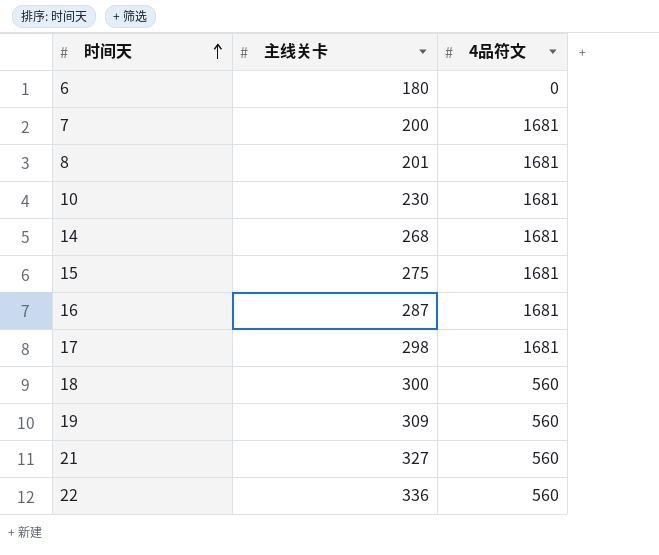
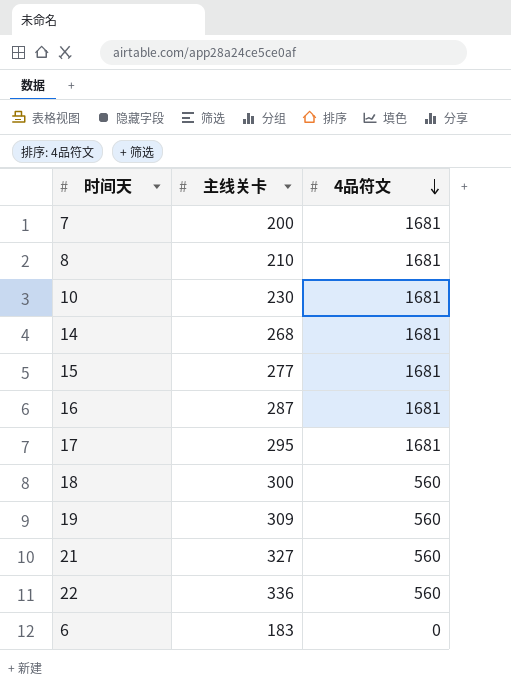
row order: 时间天 ascending -> 4品符文 descending
8 | 主线关卡: 201 -> 210
15 | 主线关卡: 275 -> 277
17 | 主线关卡: 298 -> 295
6 | 主线关卡: 180 -> 183

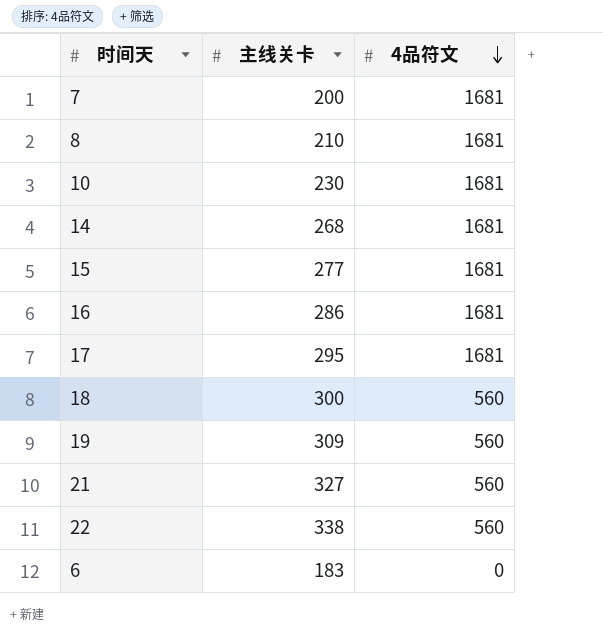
16 | 主线关卡: 287 -> 286
22 | 主线关卡: 336 -> 338

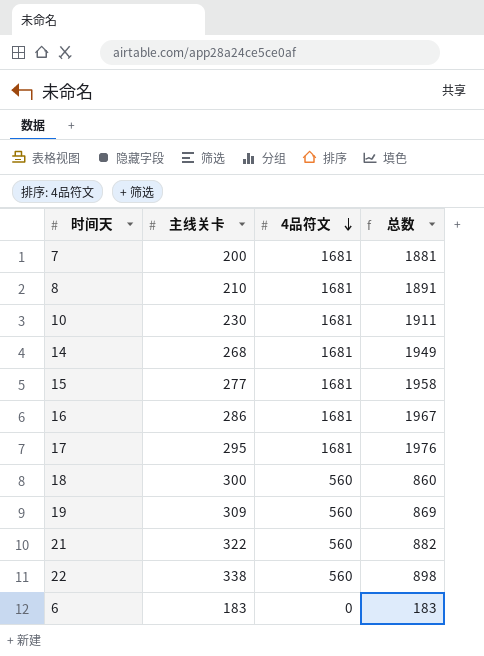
column 总数 | formula: none -> [主线关卡] + [4品符文]
21 | 主线关卡: 327 -> 322

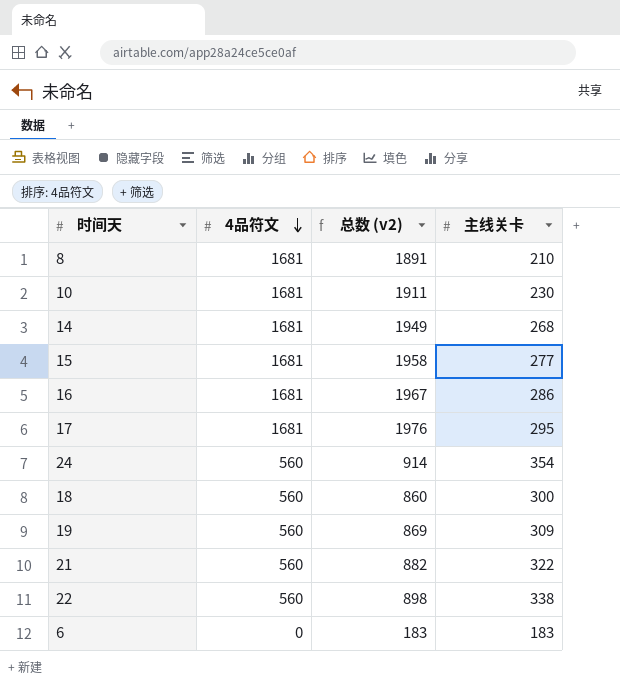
column name: 总数 -> 总数 (v2)
column 主线关卡 | position: 2 -> 4
row 7: 200 | 1681 | 1881 -> none
row 24: none -> 560 | 914 | 354

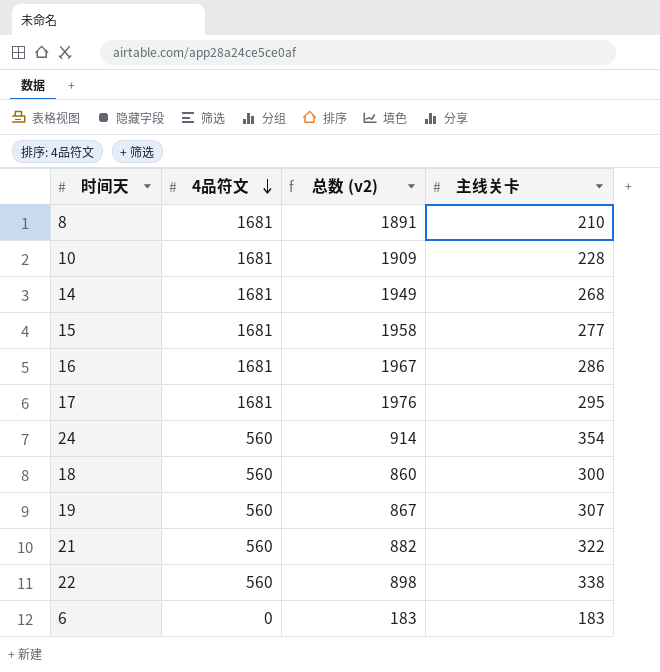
10 | 总数 (v2): 1911 -> 1909
10 | 主线关卡: 230 -> 228
19 | 总数 (v2): 869 -> 867
19 | 主线关卡: 309 -> 307

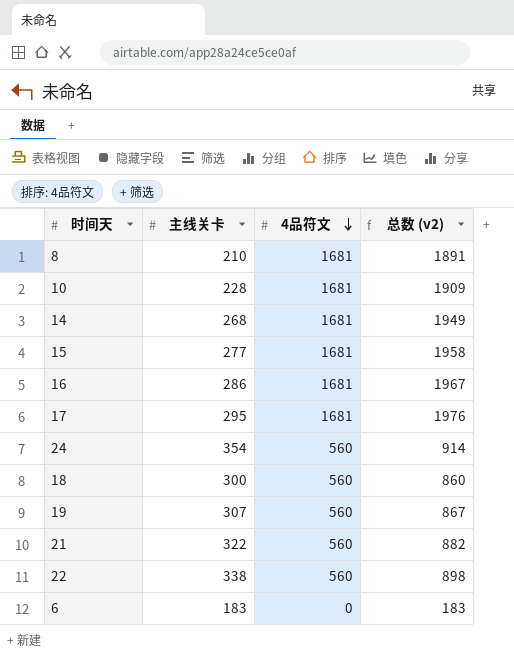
column 主线关卡 | position: 4 -> 2

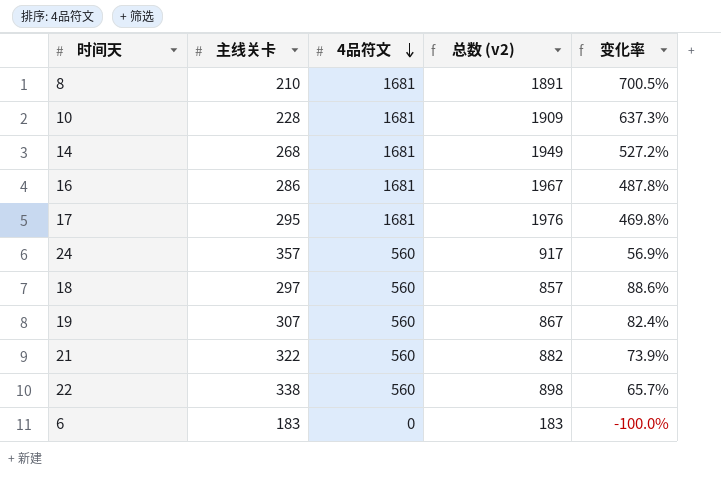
column 变化率 | formula: none -> ([4品符文] - [主线关卡]) / [主线关卡]
row 15: 277 | 1681 | 1958 -> none
24 | 主线关卡: 354 -> 357
24 | 总数 (v2): 914 -> 917
18 | 主线关卡: 300 -> 297
18 | 总数 (v2): 860 -> 857

